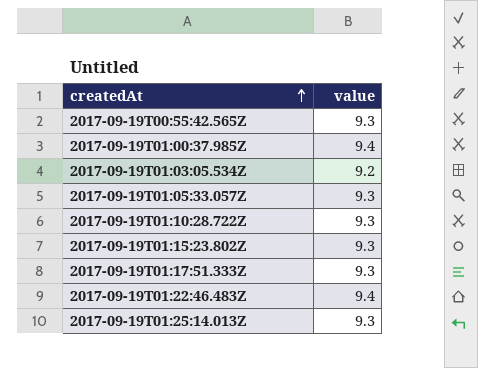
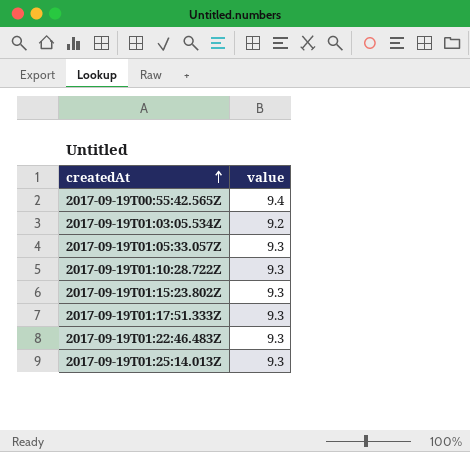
row 2017-09-19T01:00:37.985Z: 9.4 -> none
2017-09-19T00:55:42.565Z | value: 9.3 -> 9.4
2017-09-19T01:22:46.483Z | value: 9.4 -> 9.3

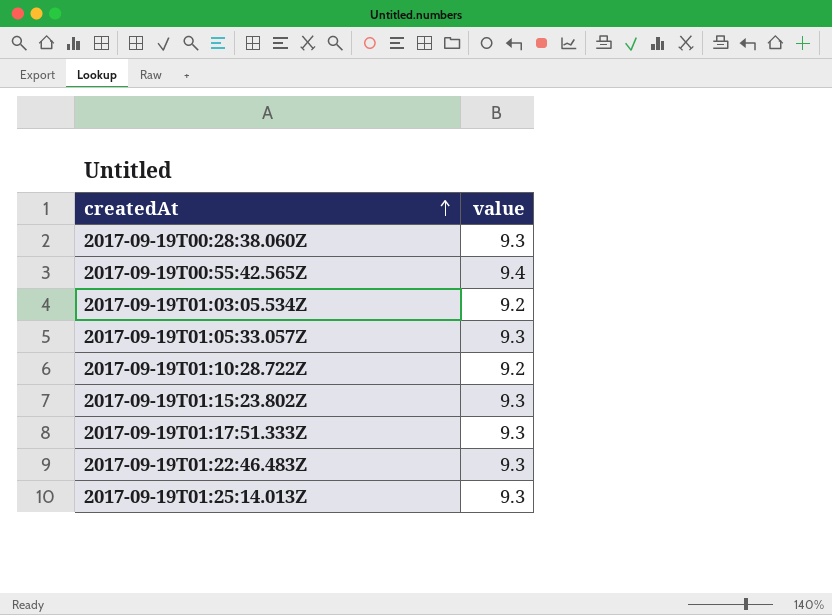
row 2017-09-19T00:28:38.060Z: none -> 9.3
2017-09-19T01:10:28.722Z | value: 9.3 -> 9.2

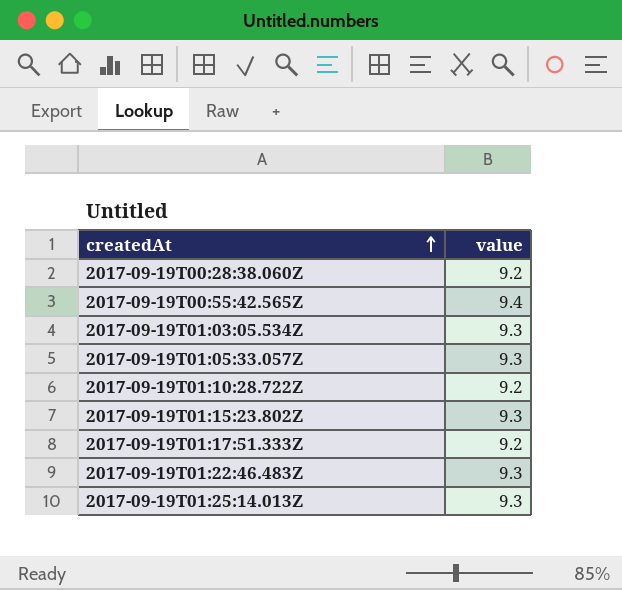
2017-09-19T00:28:38.060Z | value: 9.3 -> 9.2
2017-09-19T01:03:05.534Z | value: 9.2 -> 9.3
2017-09-19T01:17:51.333Z | value: 9.3 -> 9.2

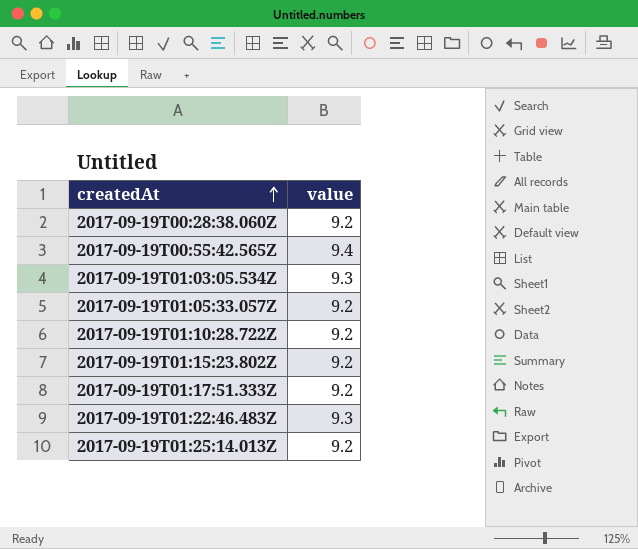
2017-09-19T01:05:33.057Z | value: 9.3 -> 9.2
2017-09-19T01:15:23.802Z | value: 9.3 -> 9.2
2017-09-19T01:25:14.013Z | value: 9.3 -> 9.2

